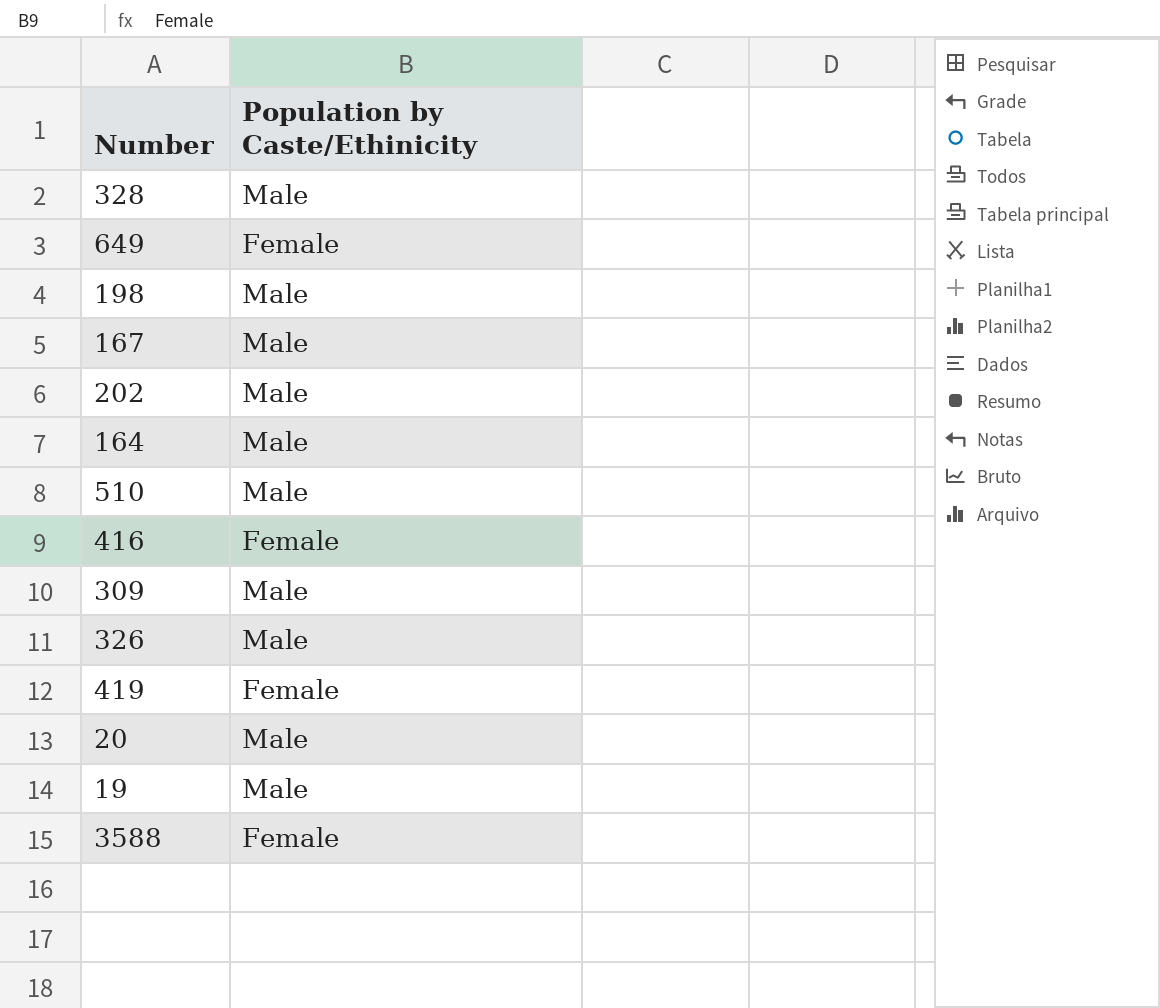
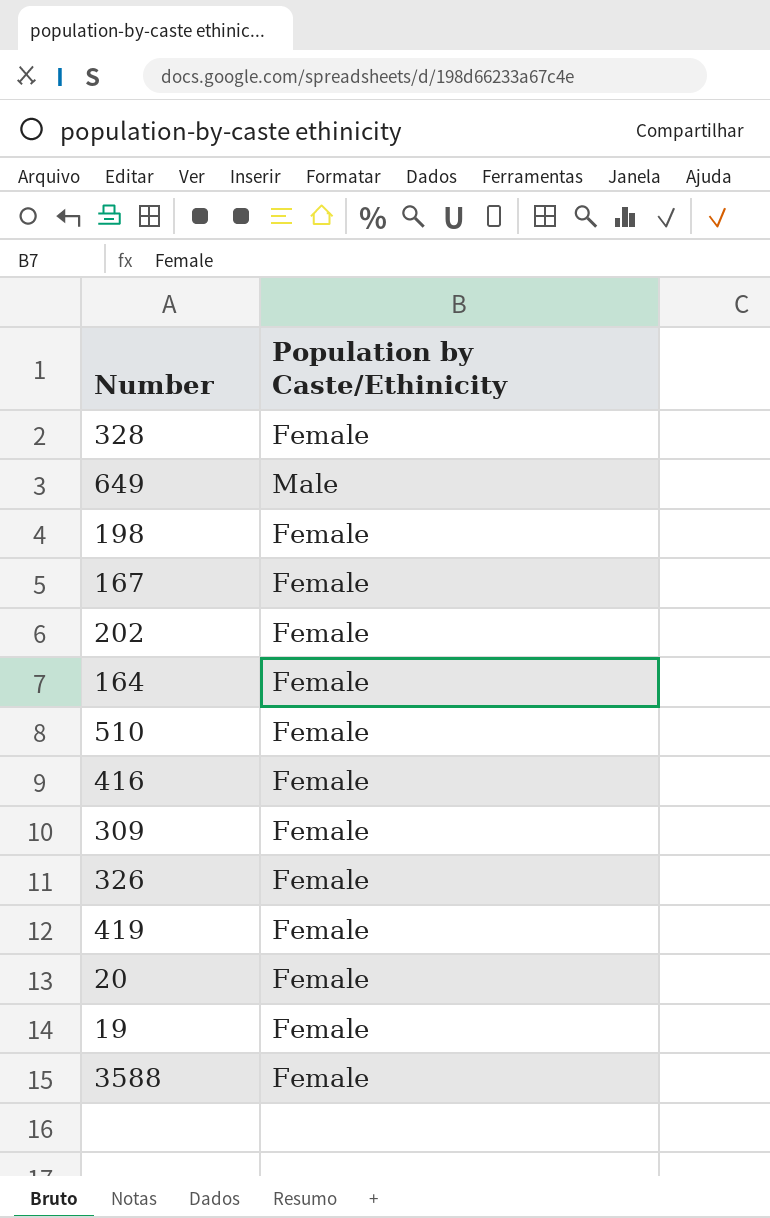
328 | Population by Caste/Ethinicity: Male -> Female
649 | Population by Caste/Ethinicity: Female -> Male
198 | Population by Caste/Ethinicity: Male -> Female
167 | Population by Caste/Ethinicity: Male -> Female
202 | Population by Caste/Ethinicity: Male -> Female
164 | Population by Caste/Ethinicity: Male -> Female
510 | Population by Caste/Ethinicity: Male -> Female
309 | Population by Caste/Ethinicity: Male -> Female
326 | Population by Caste/Ethinicity: Male -> Female
20 | Population by Caste/Ethinicity: Male -> Female
19 | Population by Caste/Ethinicity: Male -> Female

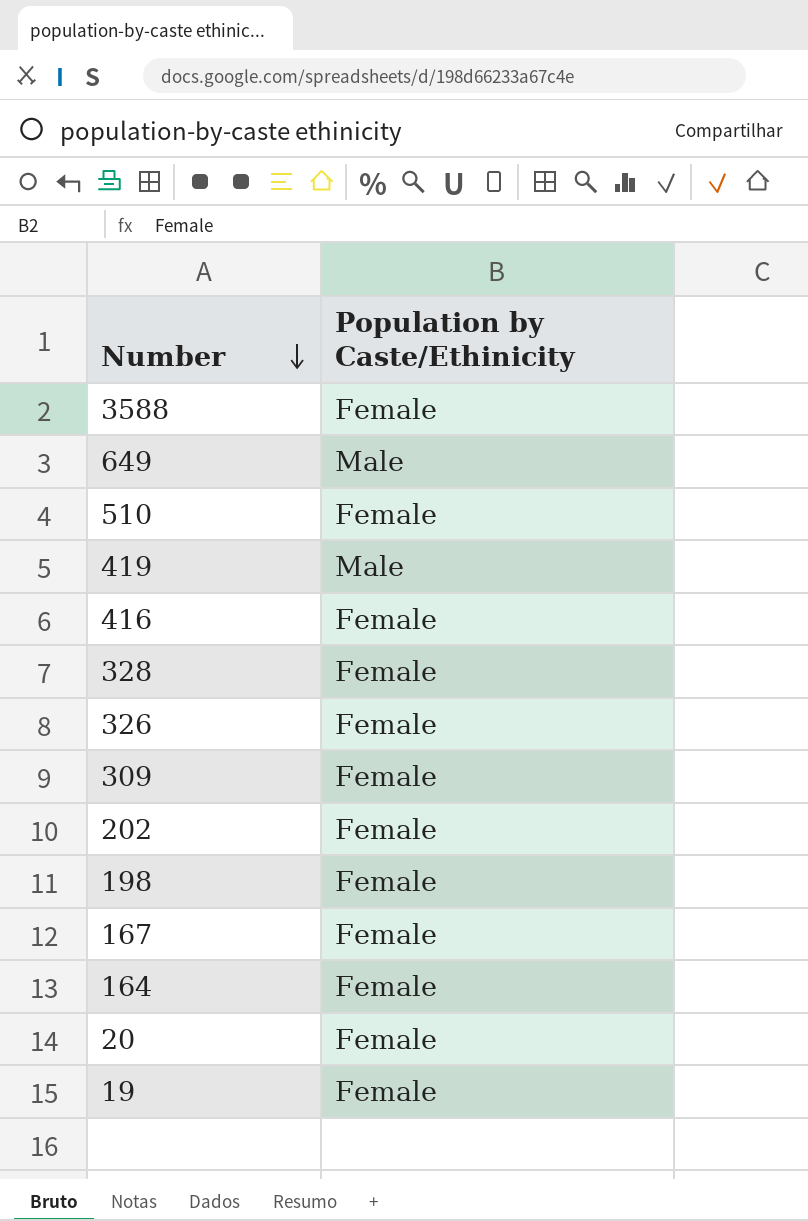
row order: none -> Number descending
419 | Population by Caste/Ethinicity: Female -> Male

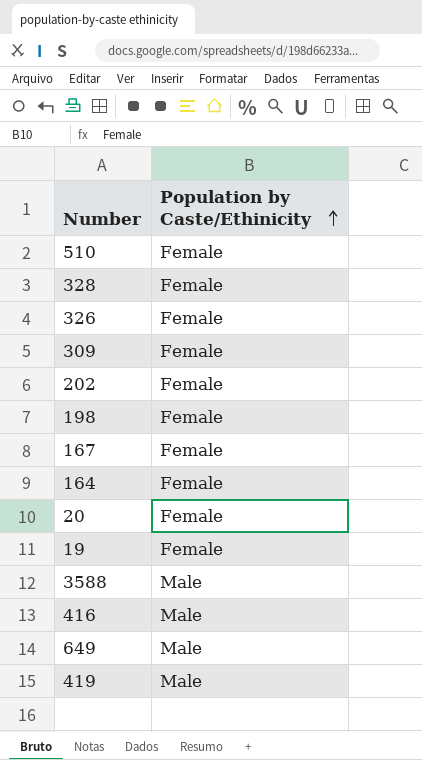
row order: Number descending -> Population by Caste/Ethinicity ascending
3588 | Population by Caste/Ethinicity: Female -> Male
416 | Population by Caste/Ethinicity: Female -> Male

